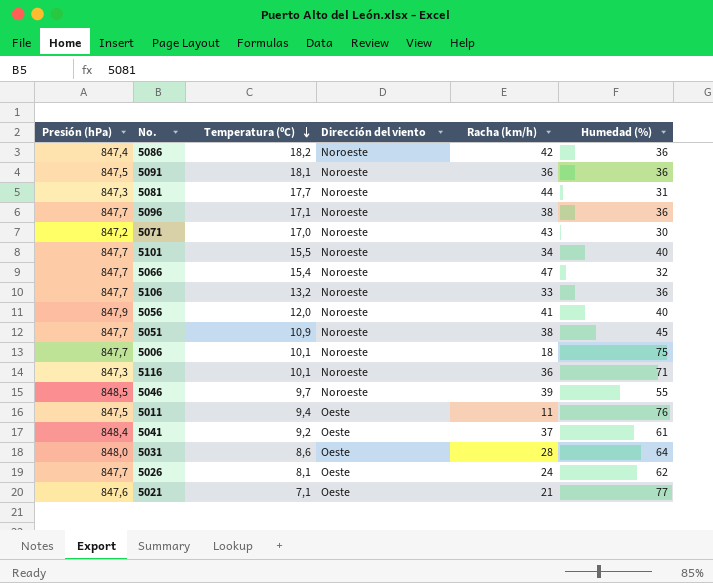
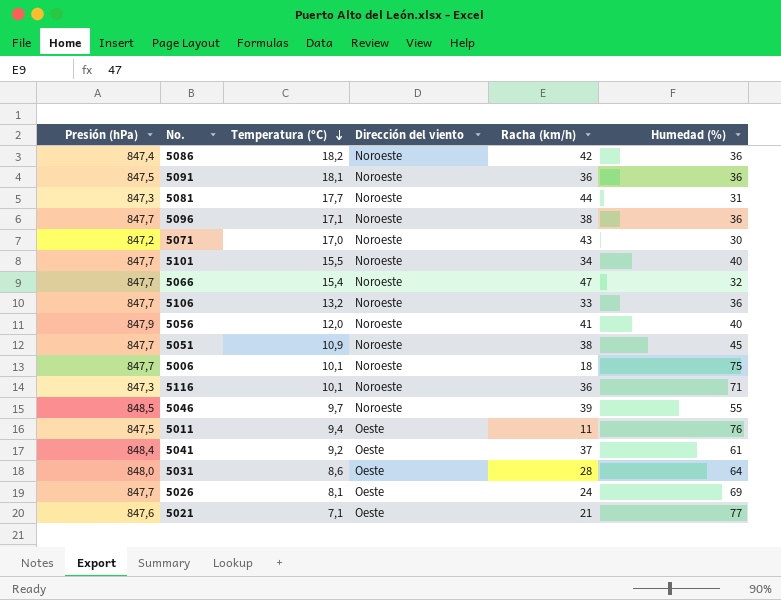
5026 | Humedad (%): 62 -> 69

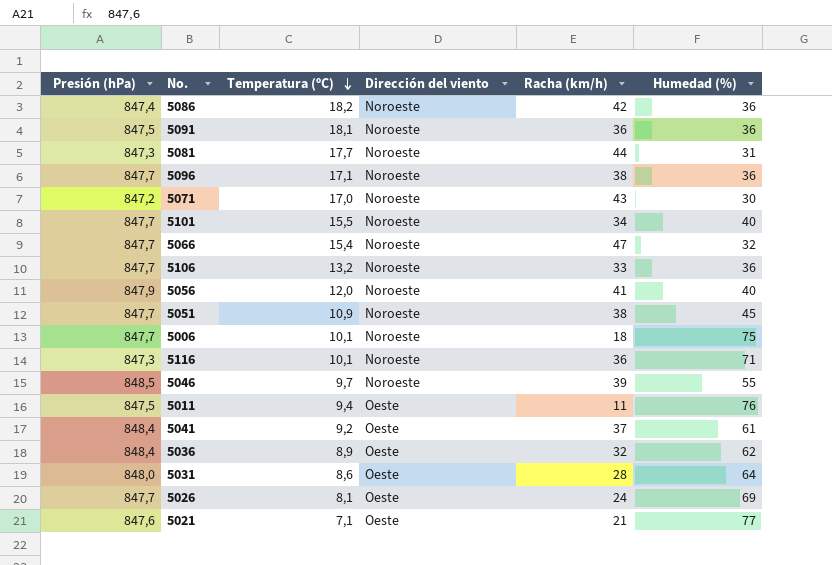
row 5036: none -> 848,4 | 8,9 | Oeste | 32 | 62

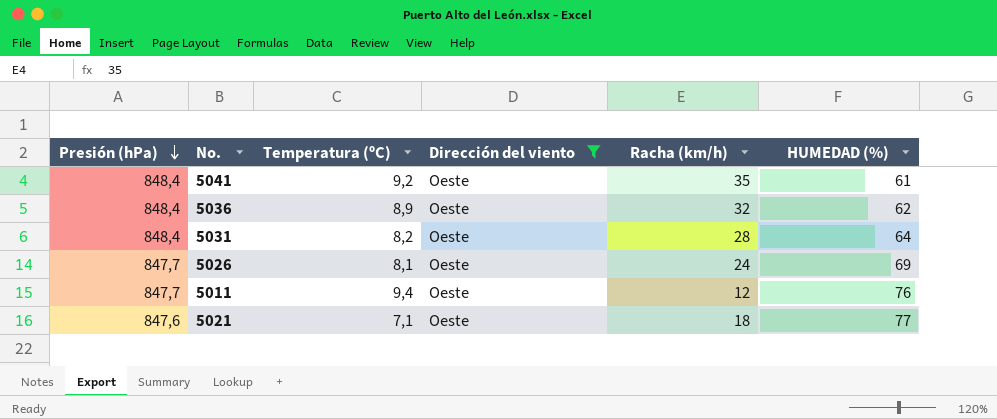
filter: none -> Dirección del viento = Oeste
row order: Temperatura (ºC) descending -> Presión (hPa) descending
column name: Humedad (%) -> HUMEDAD (%)
5041 | Racha (km/h): 37 -> 35
5031 | Presión (hPa): 848,0 -> 848,4
5031 | Temperatura (ºC): 8,6 -> 8,2
5011 | Presión (hPa): 847,5 -> 847,7
5011 | Racha (km/h): 11 -> 12
5021 | Racha (km/h): 21 -> 18

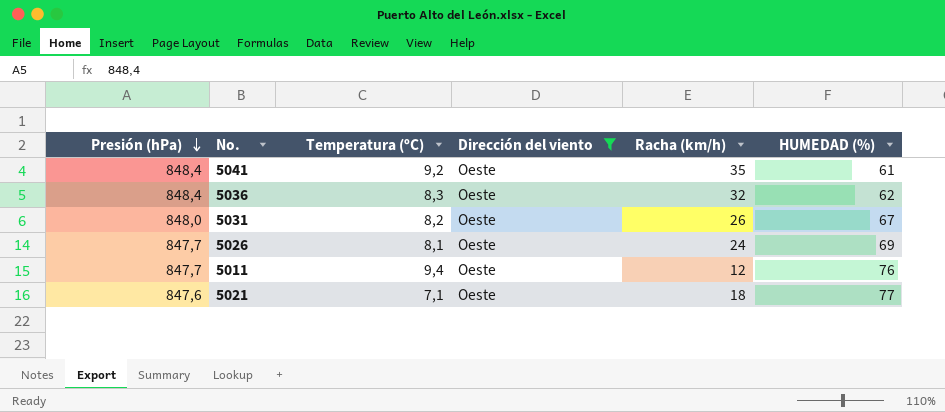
5036 | Temperatura (ºC): 8,9 -> 8,3
5031 | Presión (hPa): 848,4 -> 848,0
5031 | Racha (km/h): 28 -> 26
5031 | HUMEDAD (%): 64 -> 67

